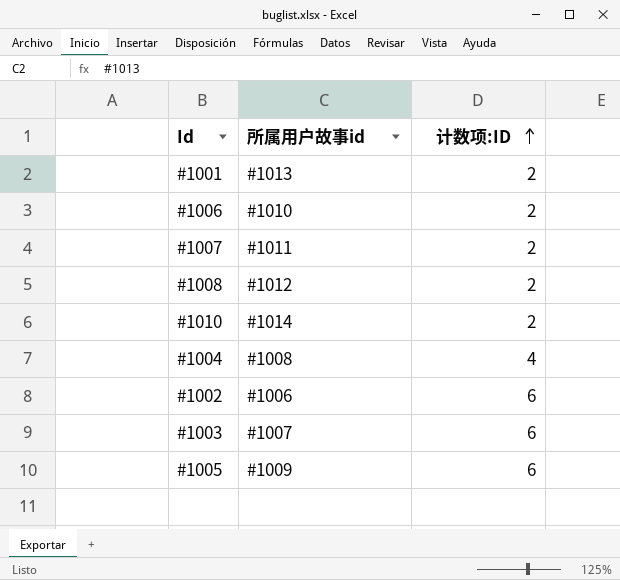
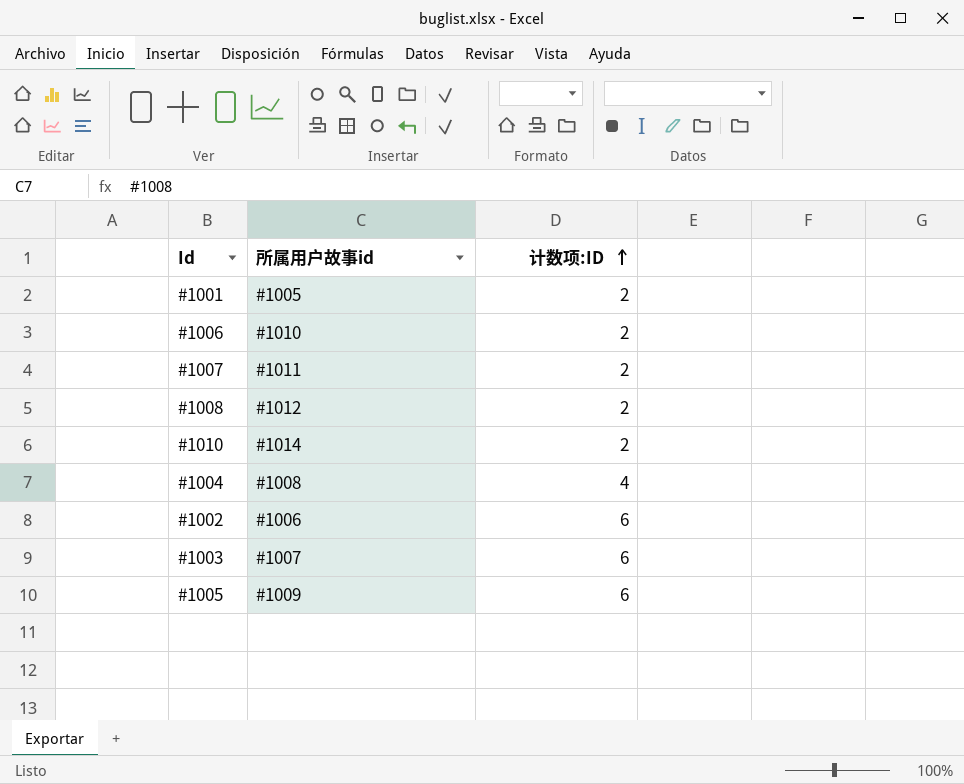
#1001 | 所属用户故事id: #1013 -> #1005

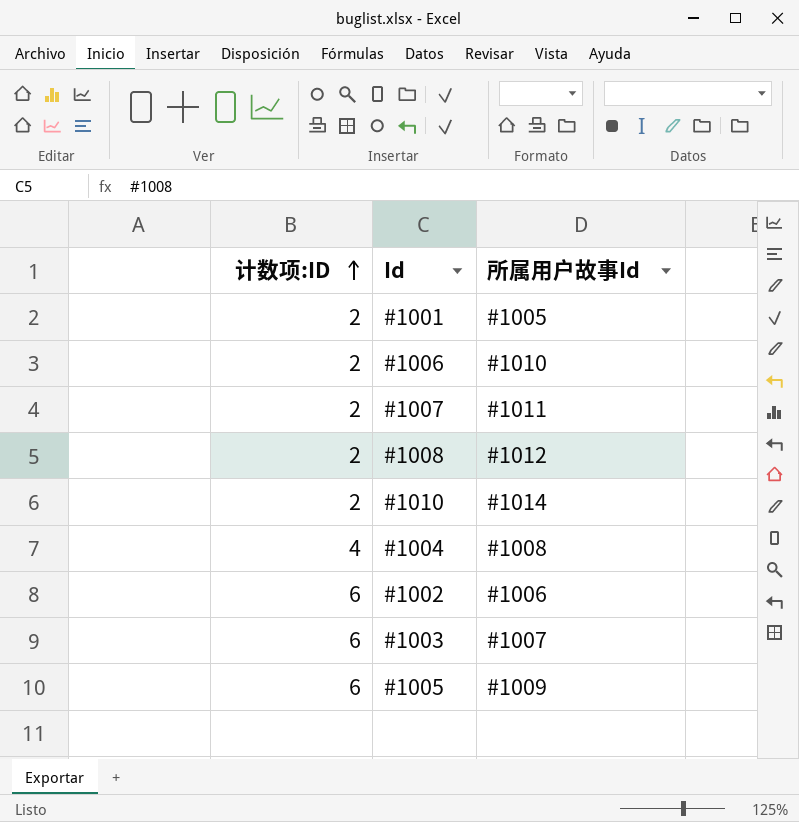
column 计数项:ID | position: 3 -> 1
column name: 所属用户故事id -> 所属用户故事Id

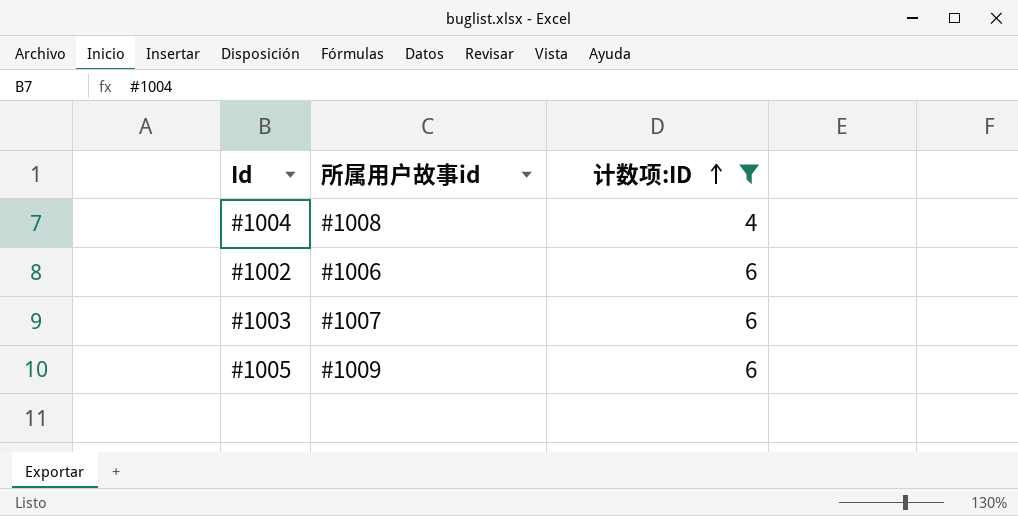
filter: none -> 计数项:ID != 2
column name: 所属用户故事Id -> 所属用户故事id
column 计数项:ID | position: 1 -> 3

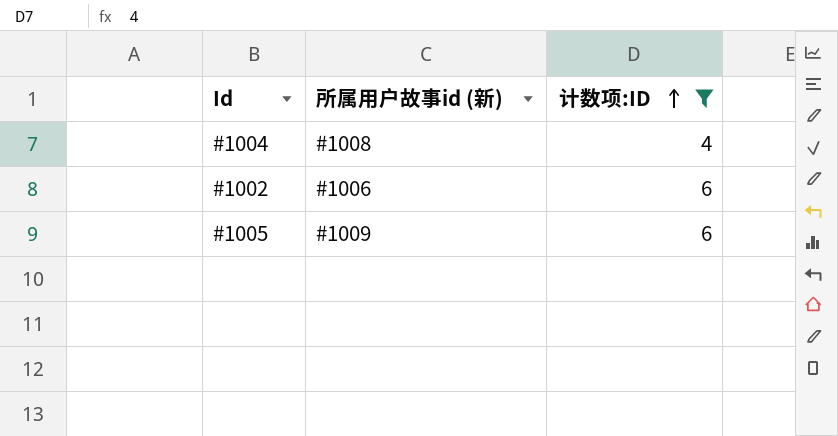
column name: 所属用户故事id -> 所属用户故事id (新)
row #1003: #1007 | 6 -> none

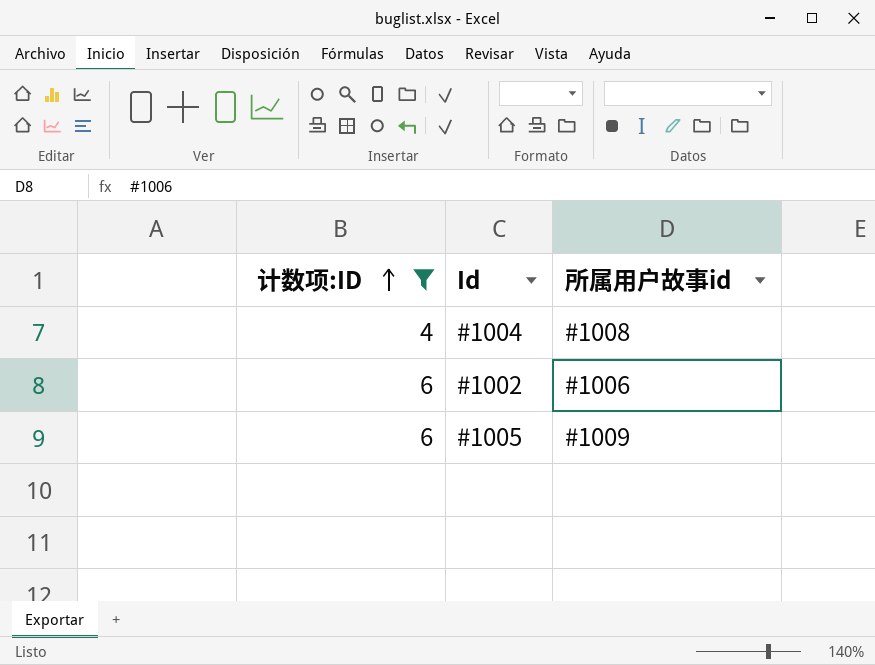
column 计数项:ID | position: 3 -> 1
column name: 所属用户故事id (新) -> 所属用户故事id

